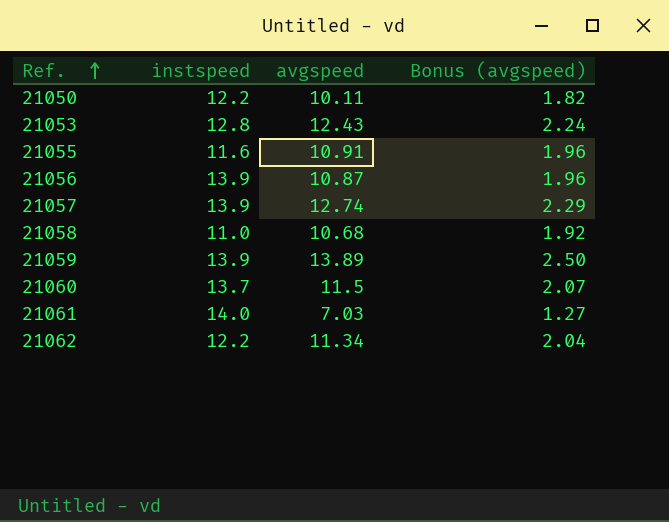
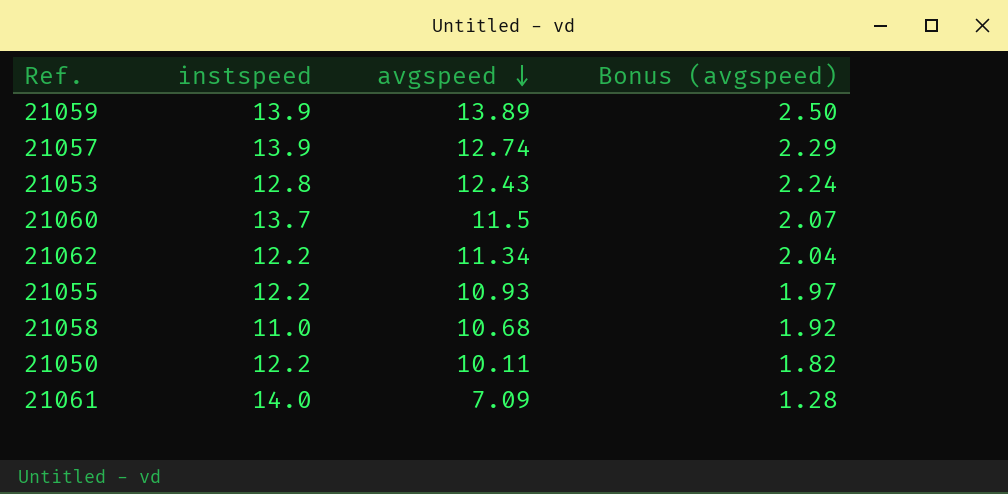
row order: Ref. ascending -> avgspeed descending
row 21056: 13.9 | 10.87 | 1.96 -> none
21055 | instspeed: 11.6 -> 12.2
21055 | avgspeed: 10.91 -> 10.93
21055 | Bonus (avgspeed): 1.96 -> 1.97
21061 | avgspeed: 7.03 -> 7.09
21061 | Bonus (avgspeed): 1.27 -> 1.28

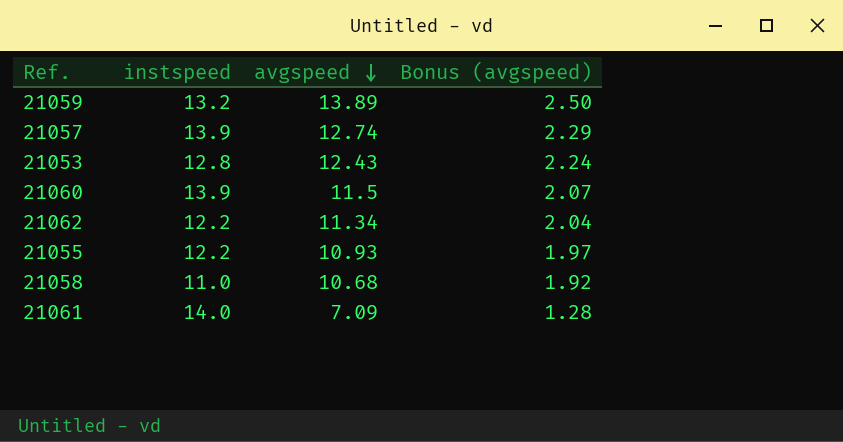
row 21050: 12.2 | 10.11 | 1.82 -> none
21059 | instspeed: 13.9 -> 13.2
21060 | instspeed: 13.7 -> 13.9

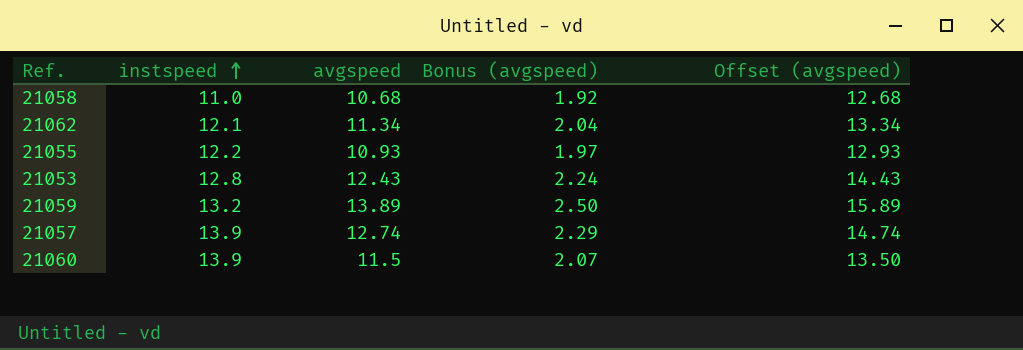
row order: avgspeed descending -> instspeed ascending
column Offset (avgspeed) | formula: none -> [avgspeed] + 2
row 21061: 14.0 | 7.09 | 1.28 -> none
21062 | instspeed: 12.2 -> 12.1

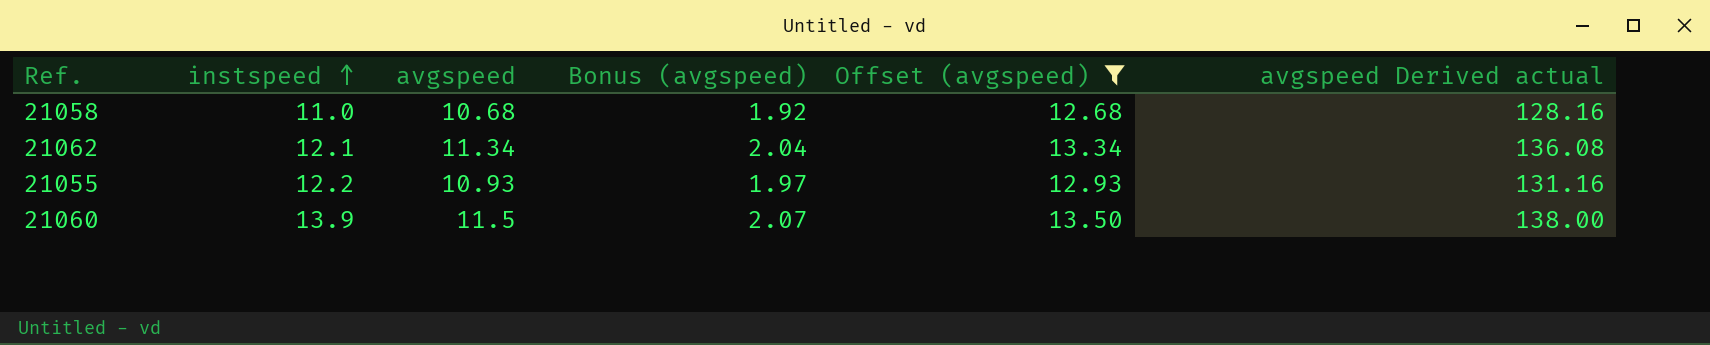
filter: none -> Offset (avgspeed) <= 13.50
column avgspeed Derived actual | formula: none -> [avgspeed] * 12

